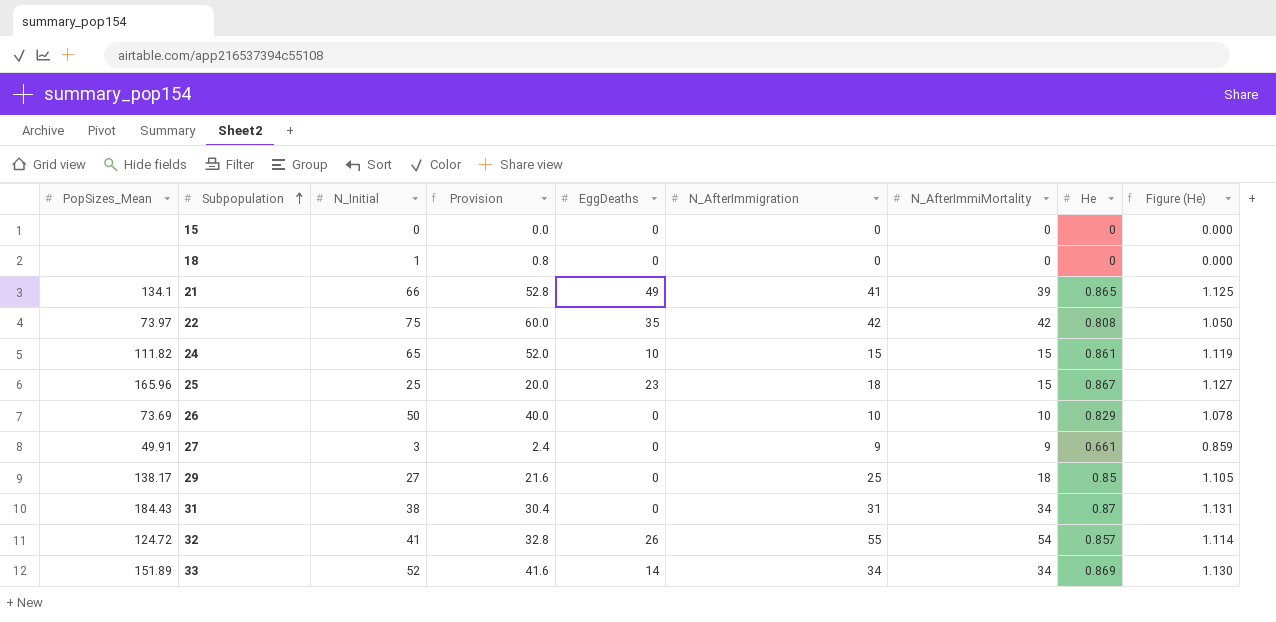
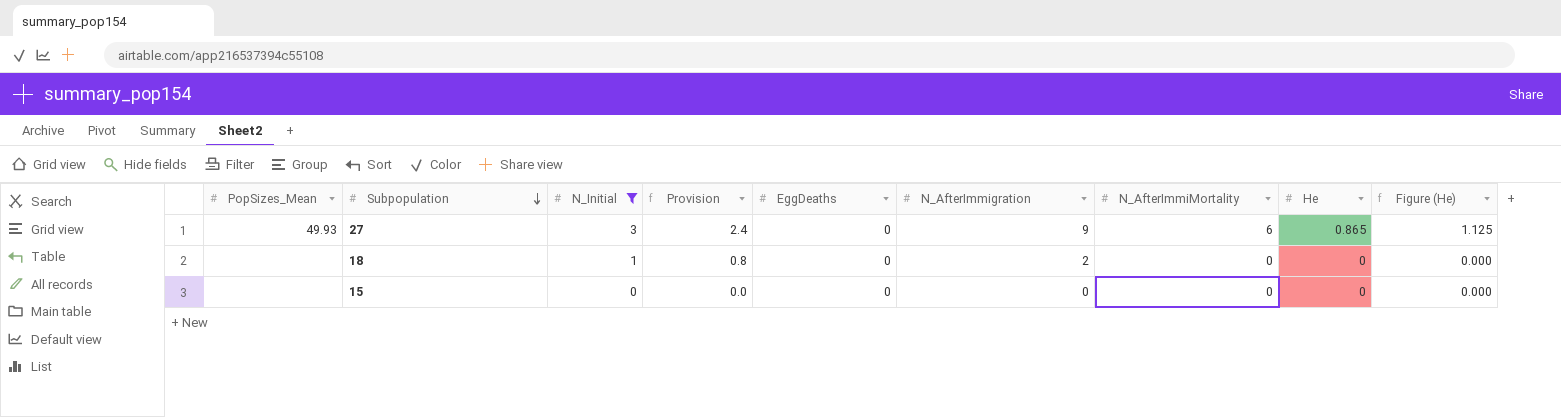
filter: none -> N_Initial <= 3
row order: Subpopulation ascending -> Subpopulation descending
27 | PopSizes_Mean: 49.91 -> 49.93
27 | N_AfterImmiMortality: 9 -> 6
27 | He: 0.661 -> 0.865
27 | Figure (He): 0.859 -> 1.125
18 | N_AfterImmigration: 0 -> 2

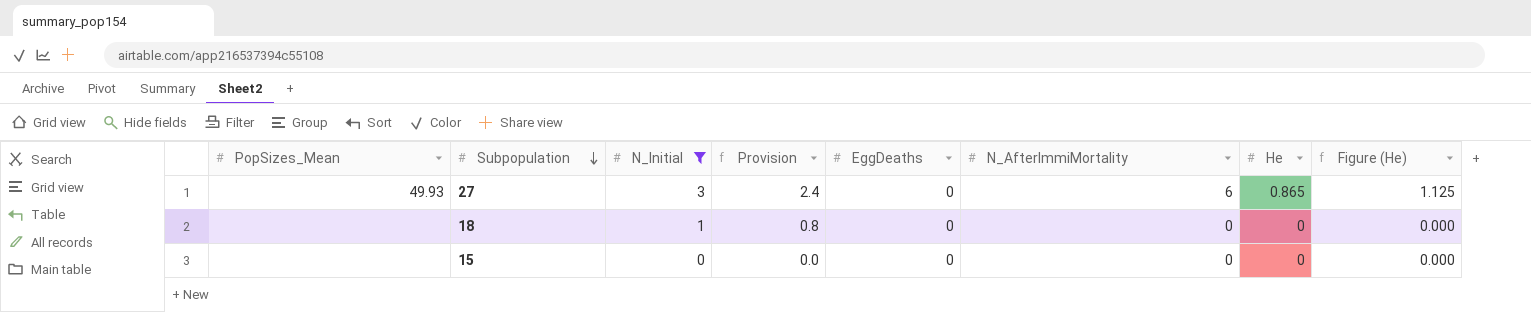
column N_AfterImmigration | position: 6 -> none

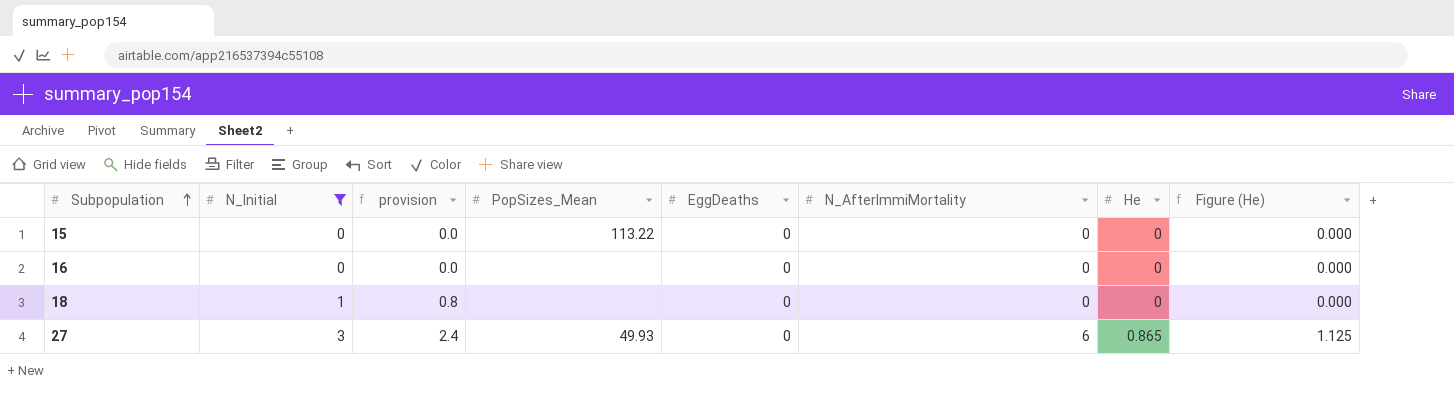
row order: Subpopulation descending -> Subpopulation ascending
column name: Provision -> provision
column PopSizes_Mean | position: 1 -> 4
15 | PopSizes_Mean: none -> 113.22
row 16: none -> 0 | 0.0 | none | 0 | 0 | 0 | 0.000

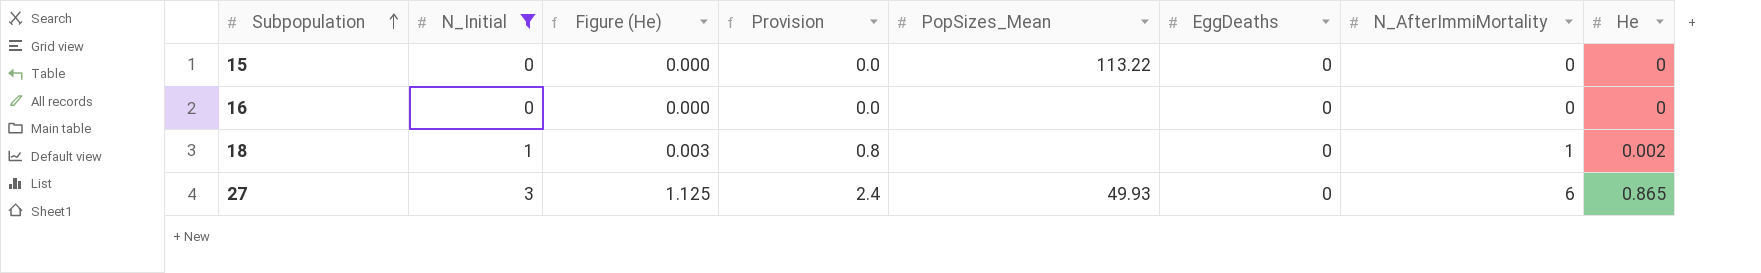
column Figure (He) | position: 8 -> 3
column name: provision -> Provision
18 | Figure (He): 0.000 -> 0.003
18 | N_AfterImmiMortality: 0 -> 1
18 | He: 0 -> 0.002

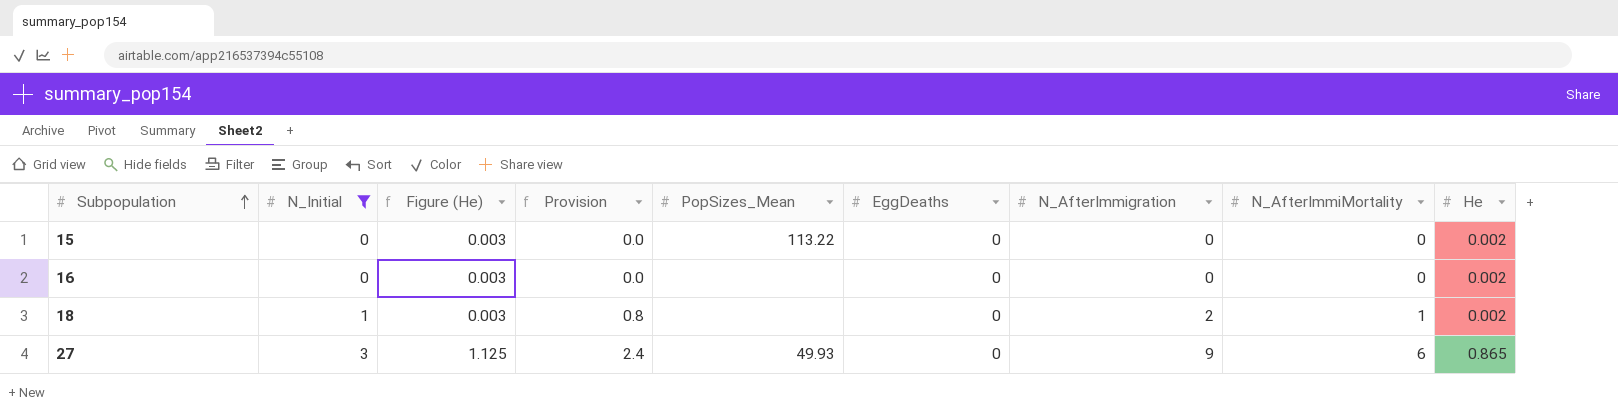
column N_AfterImmigration | position: none -> 7
15 | Figure (He): 0.000 -> 0.003
15 | He: 0 -> 0.002
16 | Figure (He): 0.000 -> 0.003
16 | He: 0 -> 0.002

